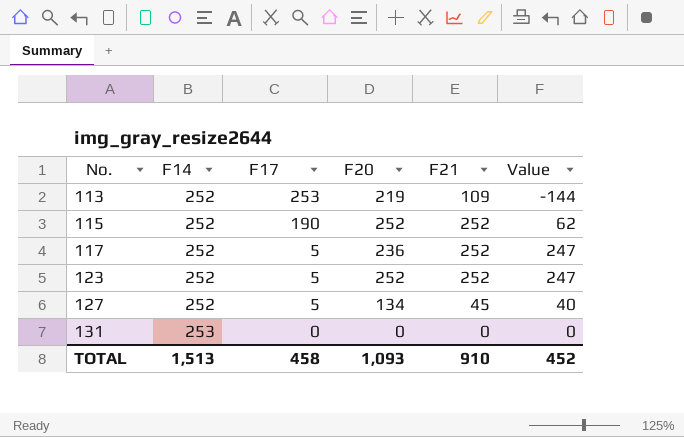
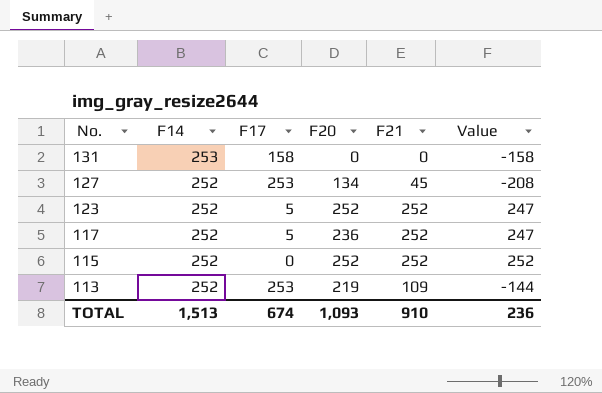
row order: No. ascending -> No. descending
131 | F17: 0 -> 158
131 | Value: 0 -> -158
127 | F17: 5 -> 253
127 | Value: 40 -> -208
115 | F17: 190 -> 0
115 | Value: 62 -> 252
TOTAL | F17: 458 -> 674
TOTAL | Value: 452 -> 236

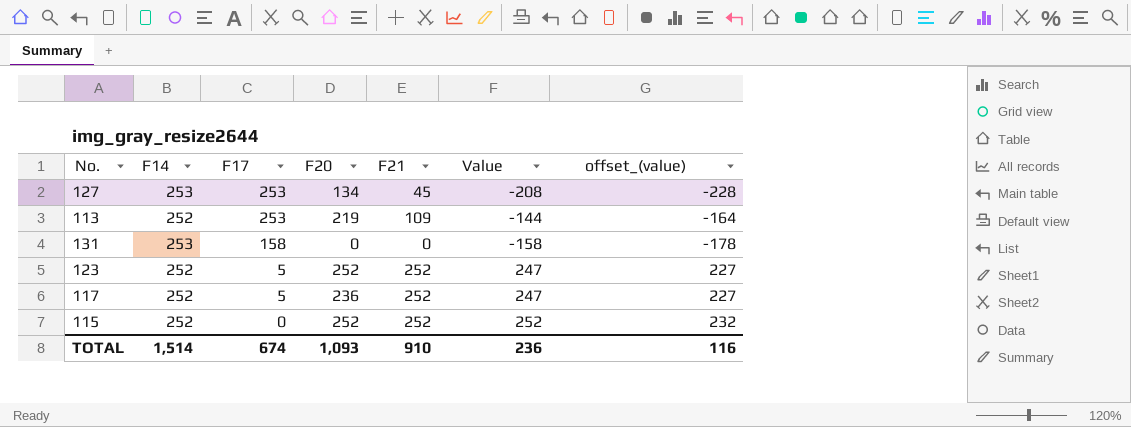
row order: No. descending -> F17 descending
column offset_(value) | formula: none -> [Value] - 20
127 | F14: 252 -> 253
TOTAL | F14: 1,513 -> 1,514

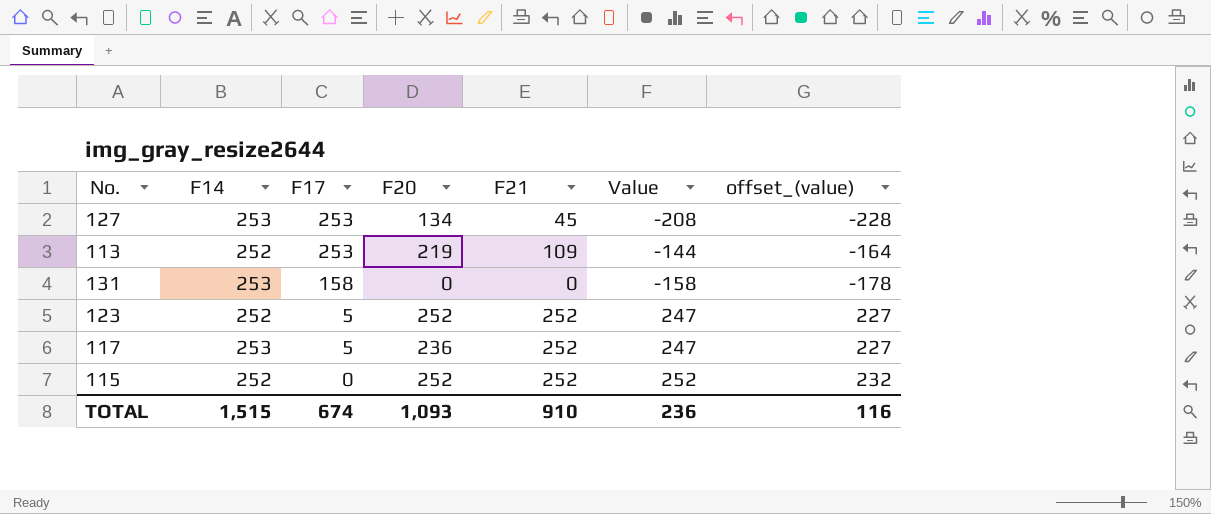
117 | F14: 252 -> 253
TOTAL | F14: 1,514 -> 1,515

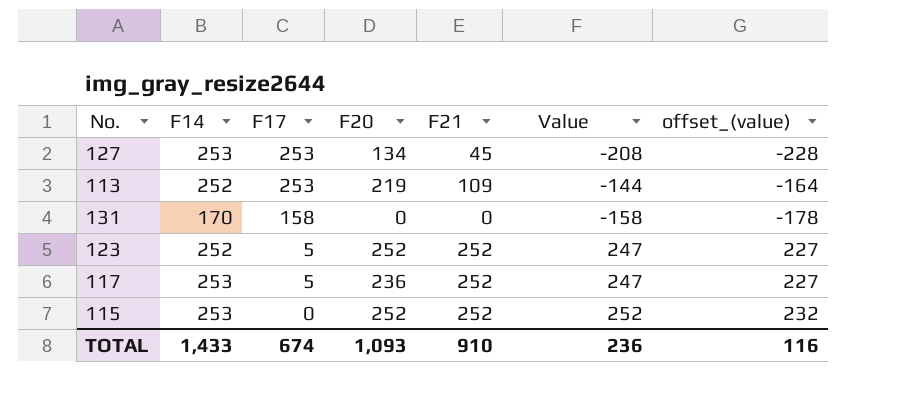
131 | F14: 253 -> 170
115 | F14: 252 -> 253
TOTAL | F14: 1,515 -> 1,433

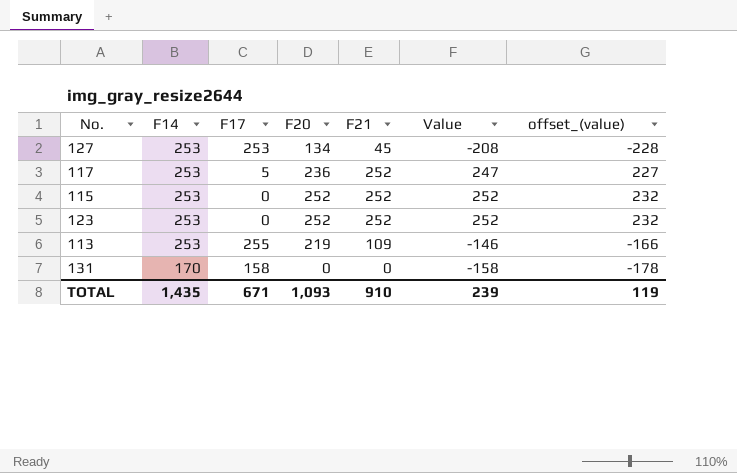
row order: F17 descending -> F14 descending
123 | F14: 252 -> 253
123 | F17: 5 -> 0
123 | Value: 247 -> 252
123 | offset_(value): 227 -> 232
113 | F14: 252 -> 253
113 | F17: 253 -> 255
113 | Value: -144 -> -146
113 | offset_(value): -164 -> -166
TOTAL | F14: 1,433 -> 1,435
TOTAL | F17: 674 -> 671
TOTAL | Value: 236 -> 239
TOTAL | offset_(value): 116 -> 119

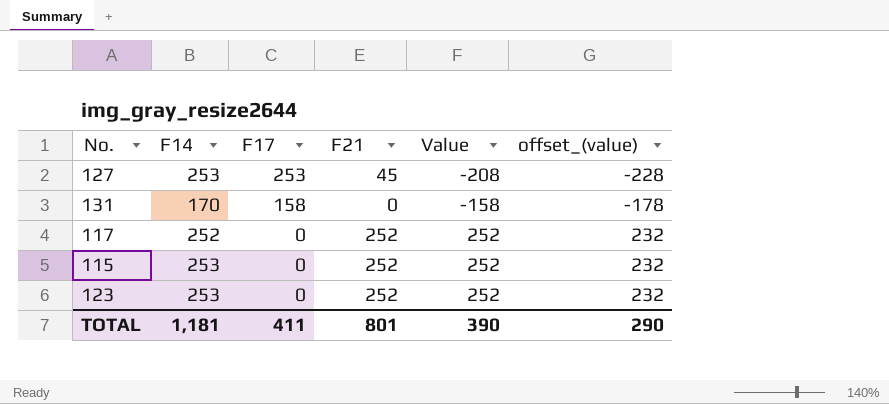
row order: F14 descending -> F17 descending
column F20 | position: 4 -> none
row 113: 253 | 255 | 219 | 109 | -146 | -166 -> none
117 | F14: 253 -> 252
117 | F17: 5 -> 0
117 | Value: 247 -> 252
117 | offset_(value): 227 -> 232
TOTAL | F14: 1,435 -> 1,181
TOTAL | F17: 671 -> 411
TOTAL | F21: 910 -> 801
TOTAL | Value: 239 -> 390
TOTAL | offset_(value): 119 -> 290

